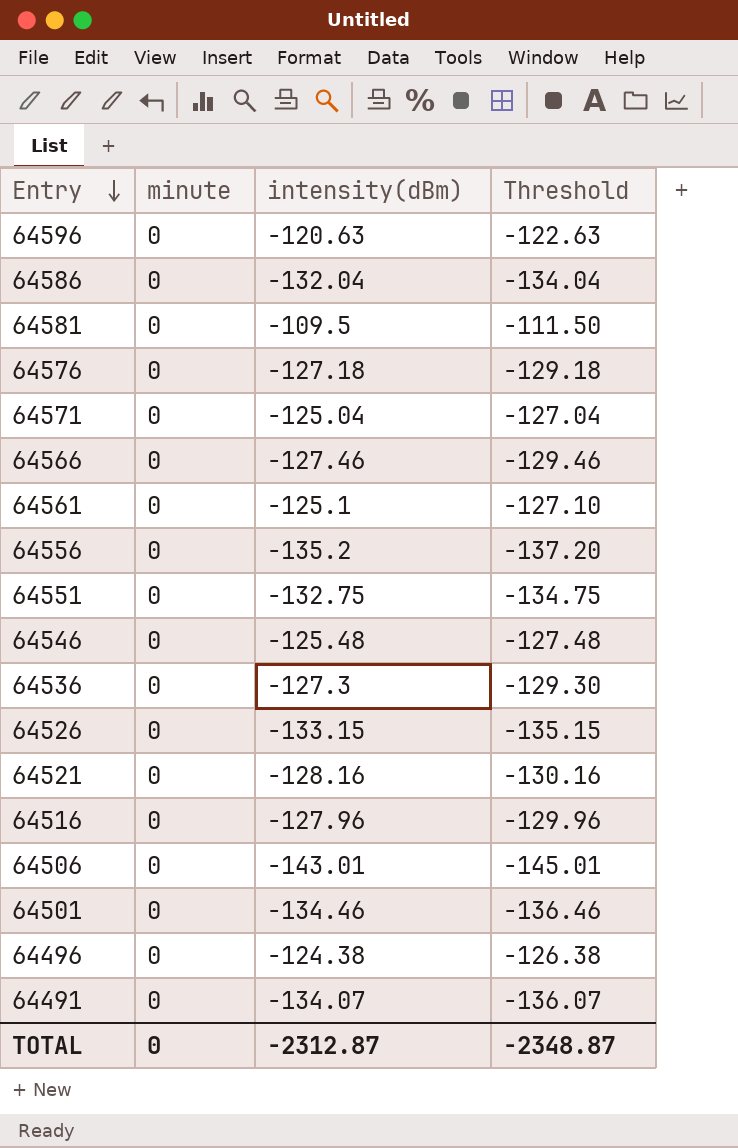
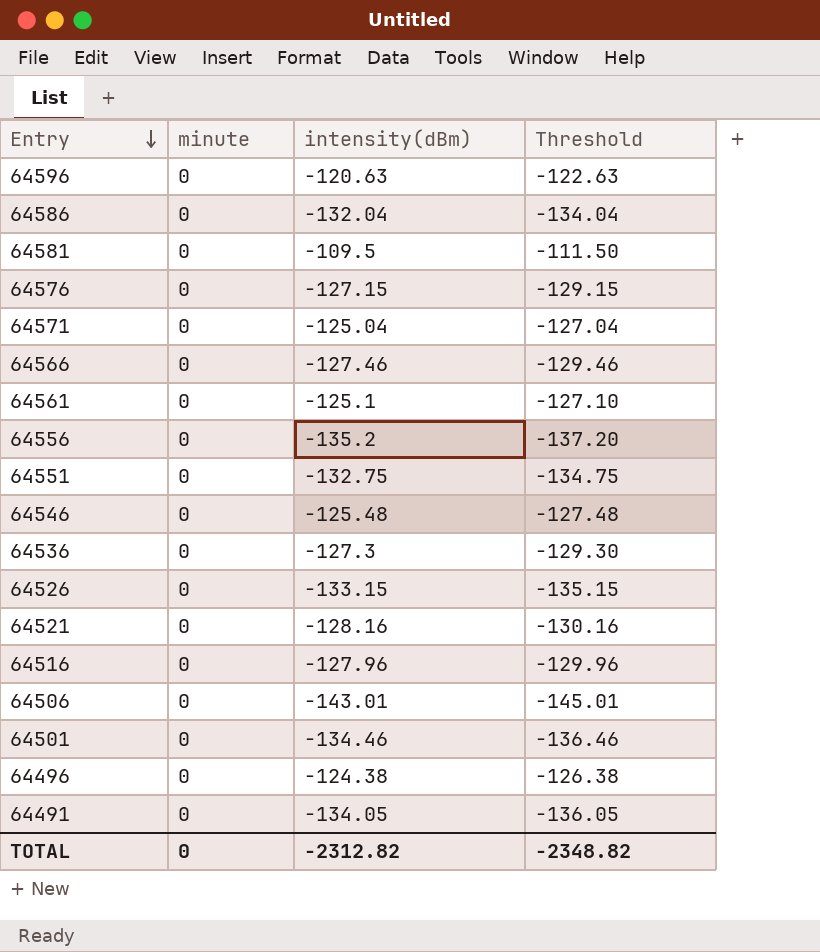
64576 | intensity(dBm): -127.18 -> -127.15
64576 | Threshold: -129.18 -> -129.15
64491 | intensity(dBm): -134.07 -> -134.05
64491 | Threshold: -136.07 -> -136.05
TOTAL | intensity(dBm): -2312.87 -> -2312.82
TOTAL | Threshold: -2348.87 -> -2348.82

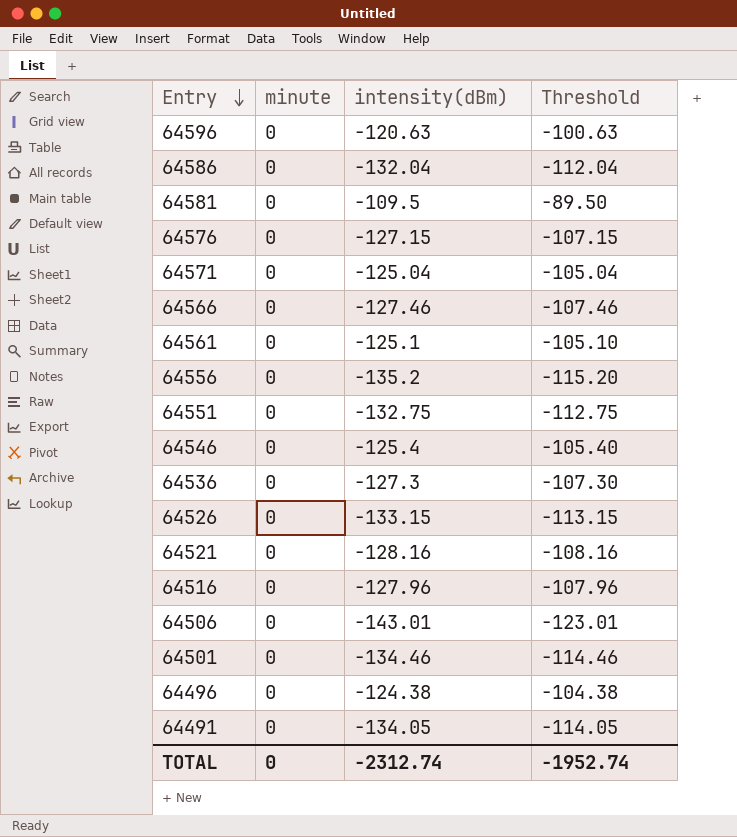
column Threshold | formula: [intensity(dBm)] - 2 -> [intensity(dBm)] + 20
64546 | intensity(dBm): -125.48 -> -125.4
TOTAL | intensity(dBm): -2312.82 -> -2312.74
TOTAL | Threshold: -2348.82 -> -1952.74

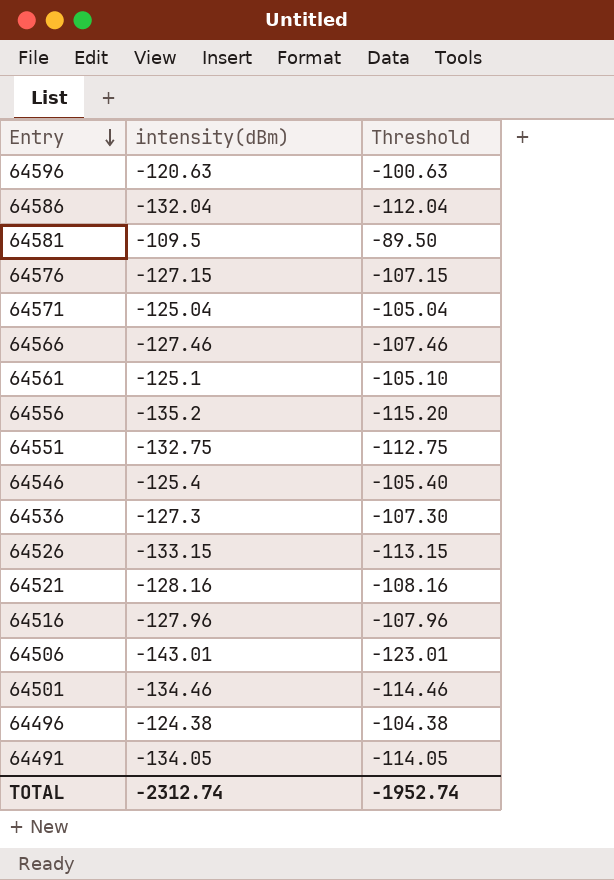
column minute | position: 2 -> none

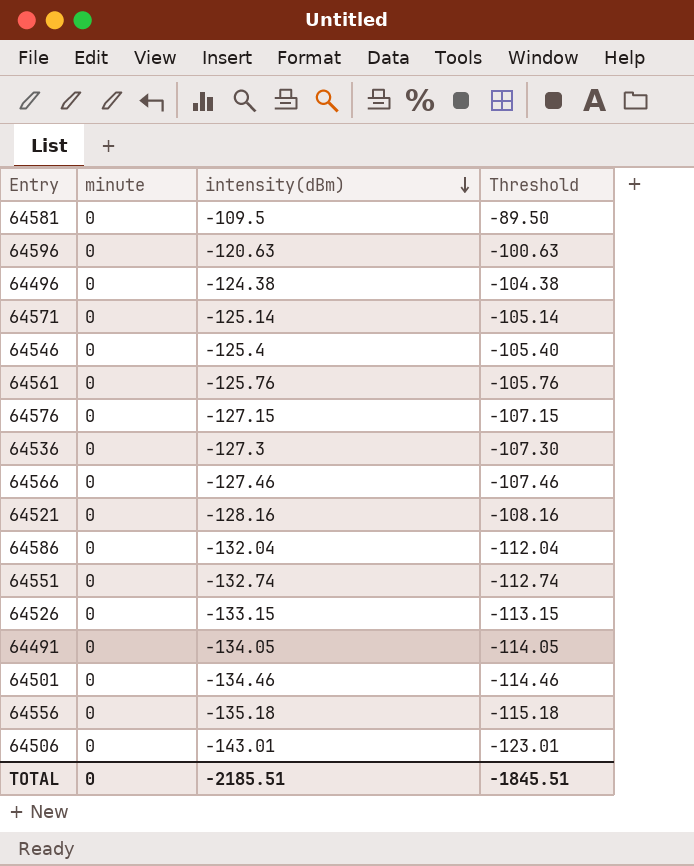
row order: Entry descending -> intensity(dBm) descending
column minute | position: none -> 2
row 64516: -127.96 | -107.96 -> none
64571 | intensity(dBm): -125.04 -> -125.14
64571 | Threshold: -105.04 -> -105.14
64561 | intensity(dBm): -125.1 -> -125.76
64561 | Threshold: -105.10 -> -105.76
64551 | intensity(dBm): -132.75 -> -132.74
64551 | Threshold: -112.75 -> -112.74
64556 | intensity(dBm): -135.2 -> -135.18
64556 | Threshold: -115.20 -> -115.18
TOTAL | intensity(dBm): -2312.74 -> -2185.51
TOTAL | Threshold: -1952.74 -> -1845.51

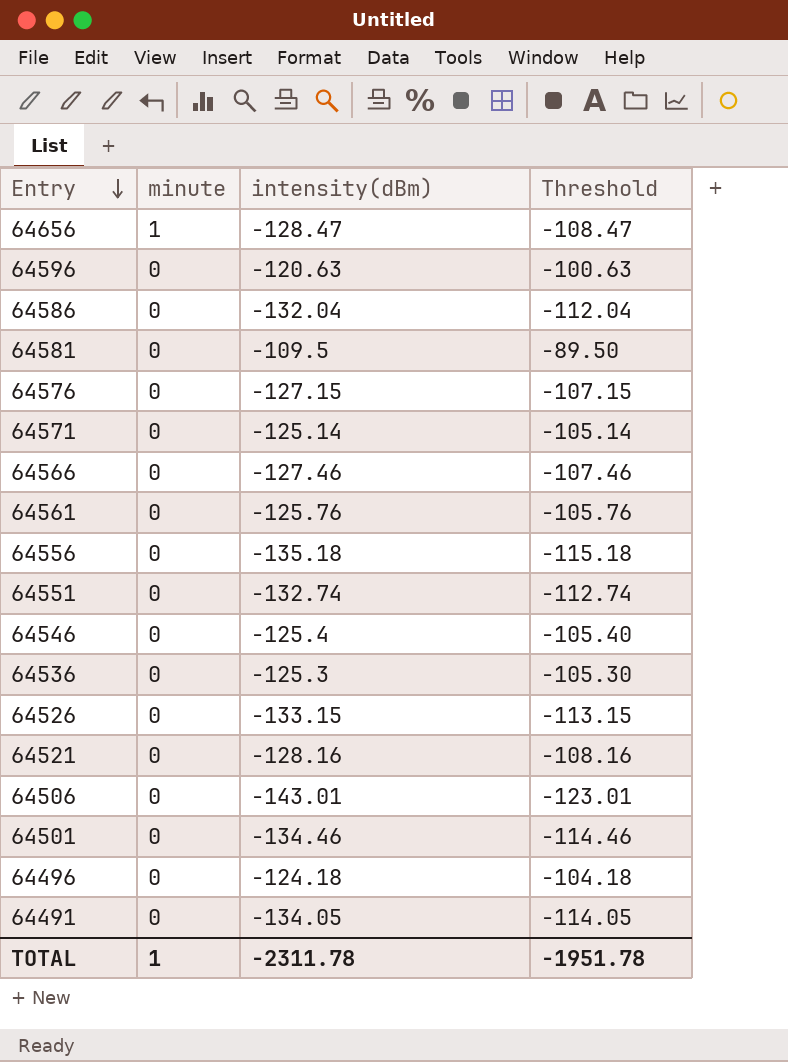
row order: intensity(dBm) descending -> Entry descending
row 64656: none -> 1 | -128.47 | -108.47
64536 | intensity(dBm): -127.3 -> -125.3
64536 | Threshold: -107.30 -> -105.30
64496 | intensity(dBm): -124.38 -> -124.18
64496 | Threshold: -104.38 -> -104.18
TOTAL | minute: 0 -> 1
TOTAL | intensity(dBm): -2185.51 -> -2311.78
TOTAL | Threshold: -1845.51 -> -1951.78

